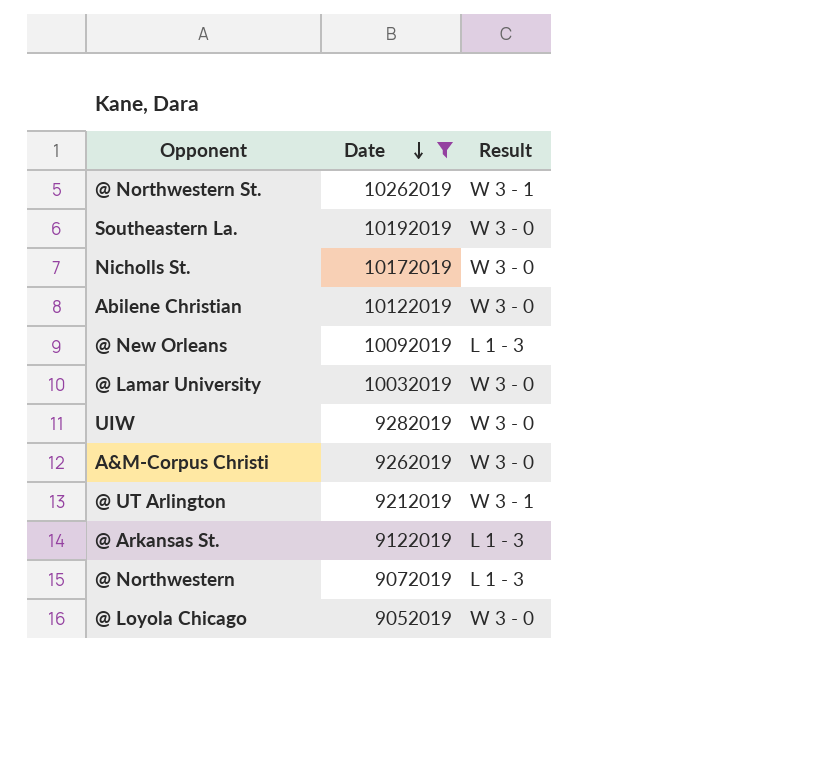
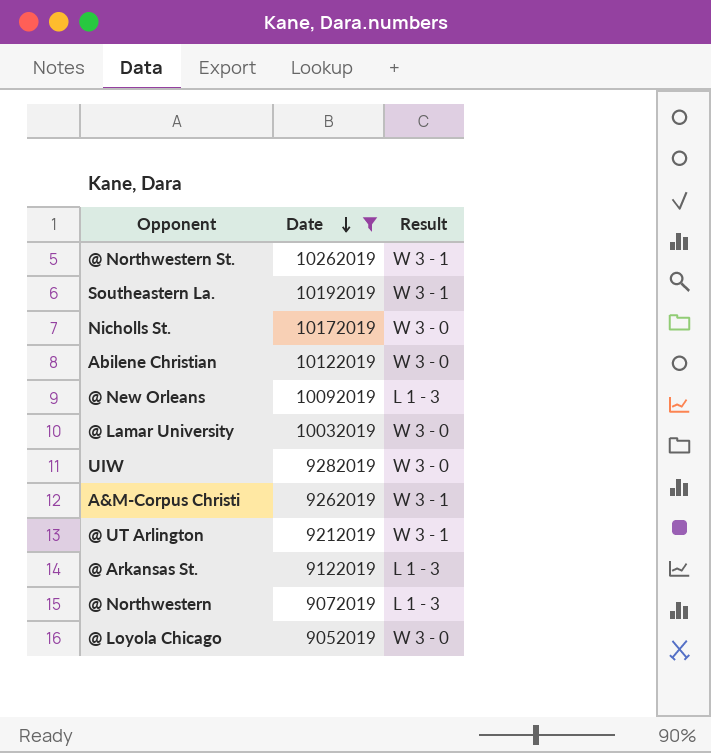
Southeastern La. | Result: W 3 - 0 -> W 3 - 1
A&M-Corpus Christi | Result: W 3 - 0 -> W 3 - 1

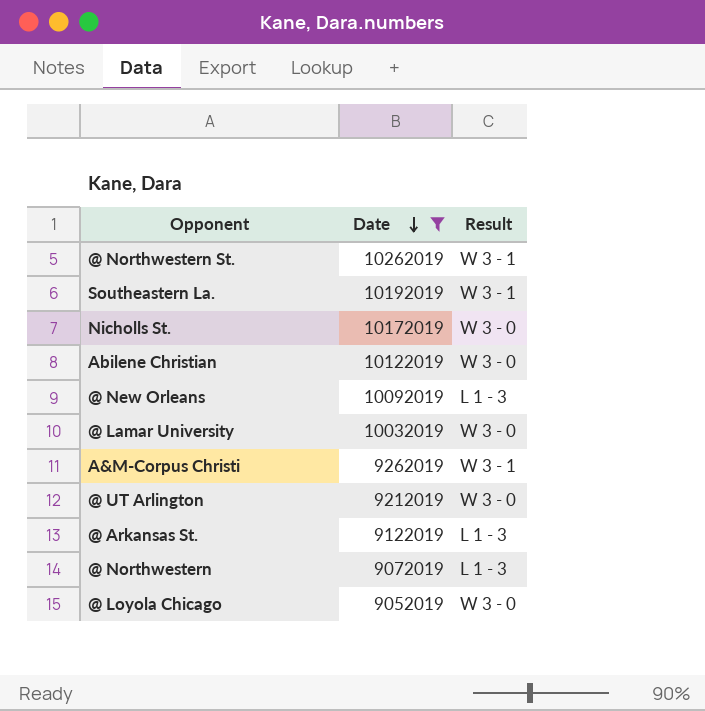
row UIW: 9282019 | W 3 - 0 -> none
@ UT Arlington | Result: W 3 - 1 -> W 3 - 0

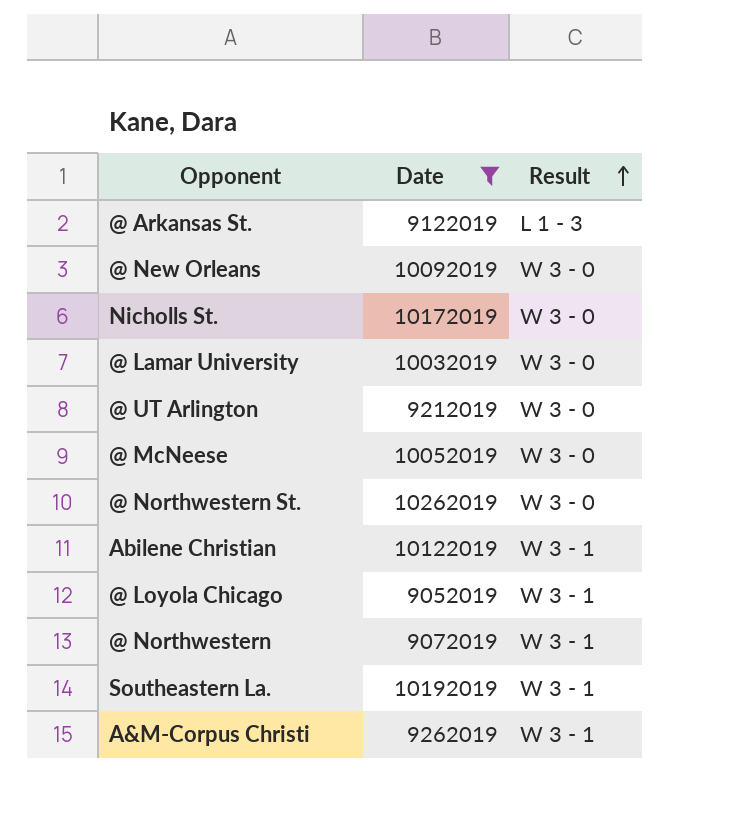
row order: Date descending -> Result ascending
@ New Orleans | Result: L 1 - 3 -> W 3 - 0
row @ McNeese: none -> 10052019 | W 3 - 0
@ Northwestern St. | Result: W 3 - 1 -> W 3 - 0
Abilene Christian | Result: W 3 - 0 -> W 3 - 1
@ Loyola Chicago | Result: W 3 - 0 -> W 3 - 1
@ Northwestern | Result: L 1 - 3 -> W 3 - 1

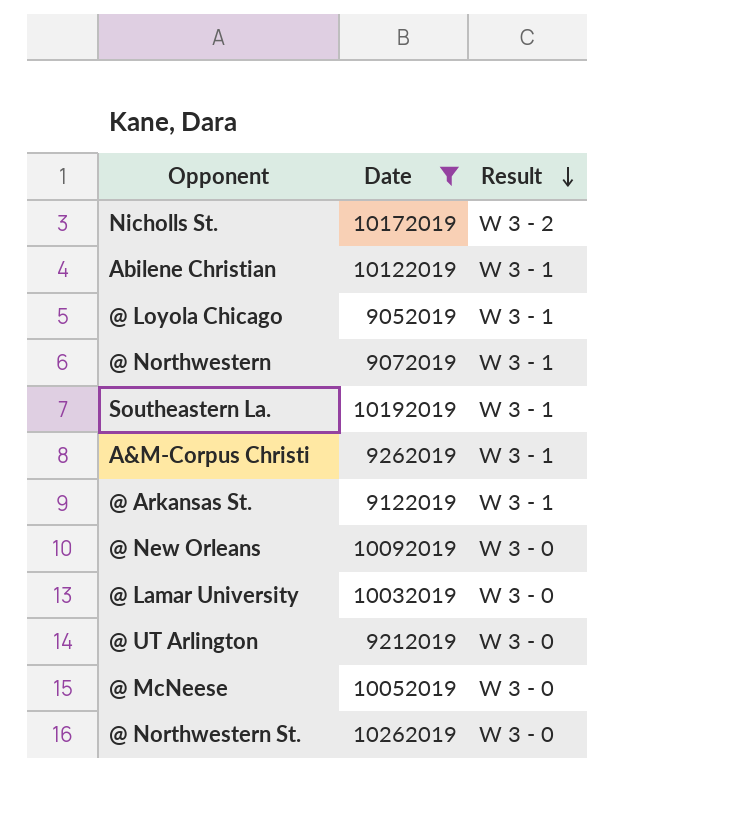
row order: Result ascending -> Result descending
Nicholls St. | Result: W 3 - 0 -> W 3 - 2
@ Arkansas St. | Result: L 1 - 3 -> W 3 - 1

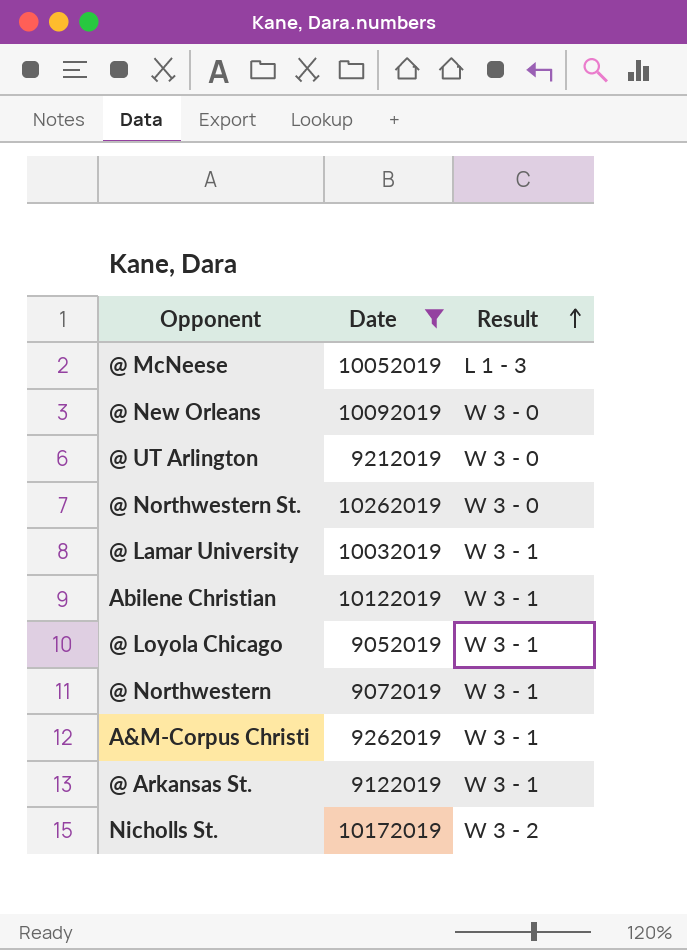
row order: Result descending -> Result ascending
row Southeastern La.: 10192019 | W 3 - 1 -> none
@ McNeese | Result: W 3 - 0 -> L 1 - 3
@ Lamar University | Result: W 3 - 0 -> W 3 - 1

